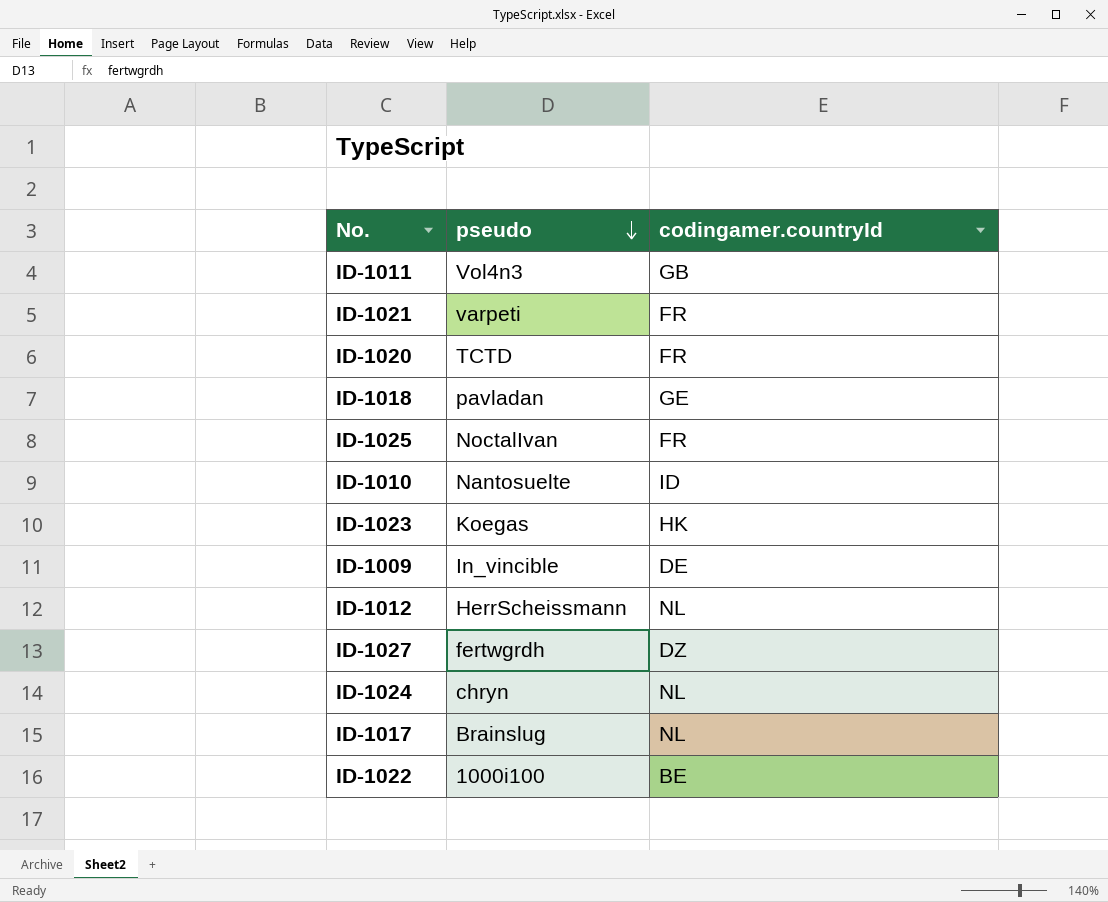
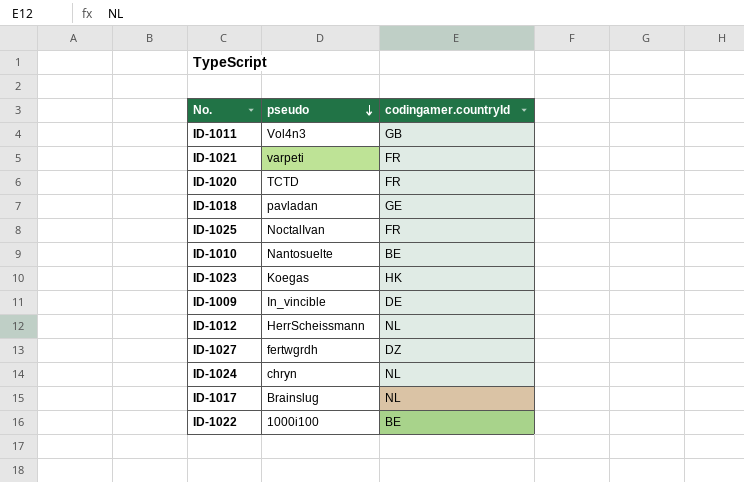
ID-1010 | codingamer.countryId: ID -> BE

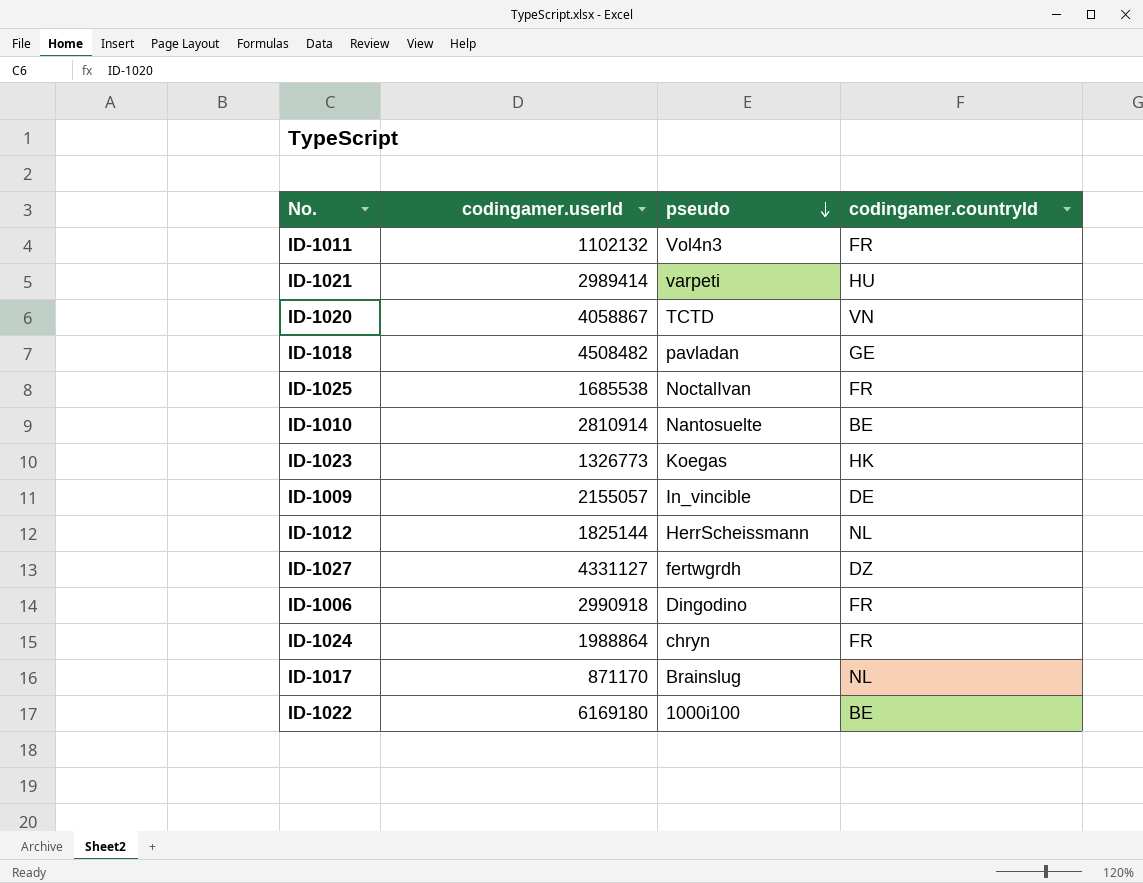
column codingamer.userId | position: none -> 2
ID-1011 | codingamer.countryId: GB -> FR
ID-1021 | codingamer.countryId: FR -> HU
ID-1020 | codingamer.countryId: FR -> VN
row ID-1006: none -> 2990918 | Dingodino | FR
ID-1024 | codingamer.countryId: NL -> FR

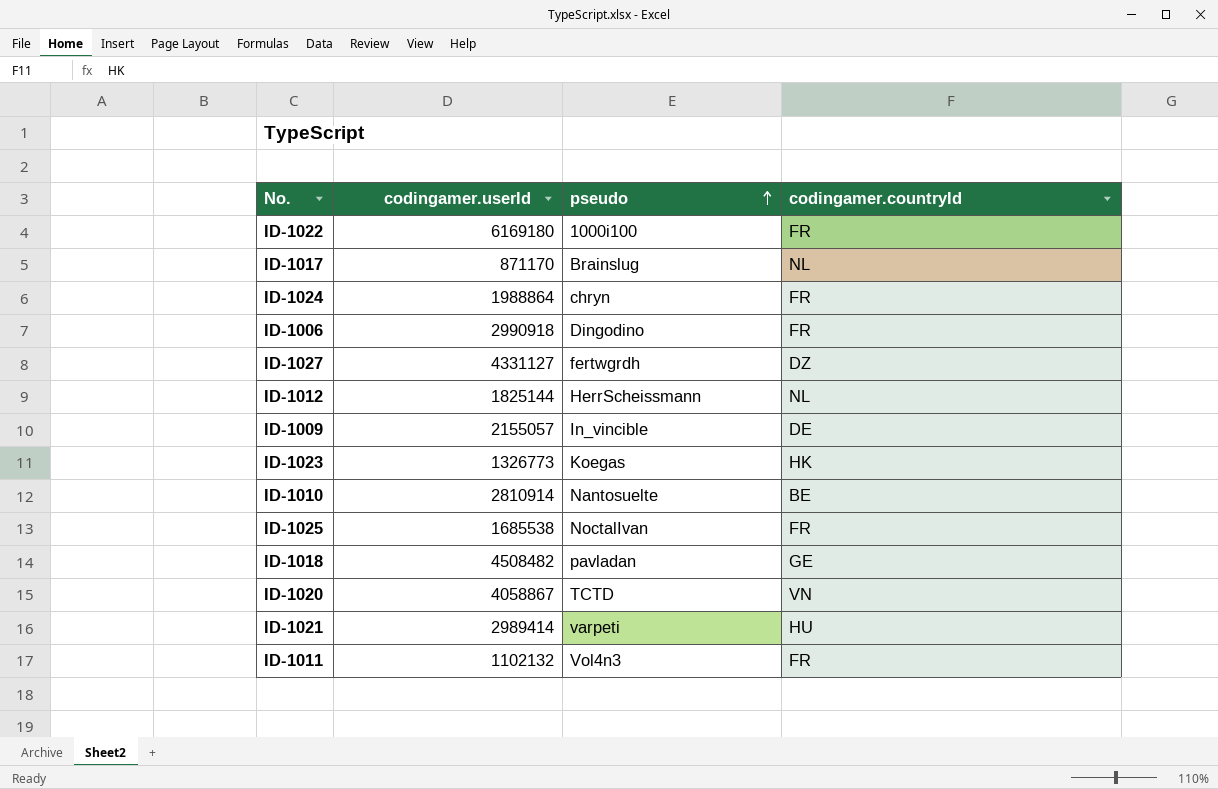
row order: pseudo descending -> pseudo ascending
ID-1022 | codingamer.countryId: BE -> FR

